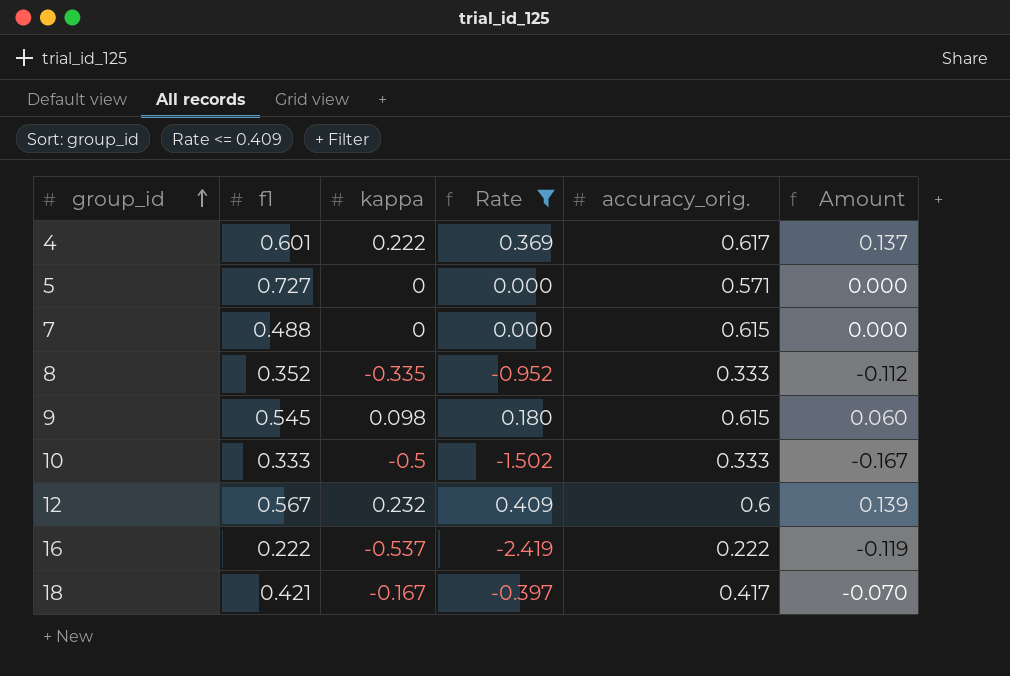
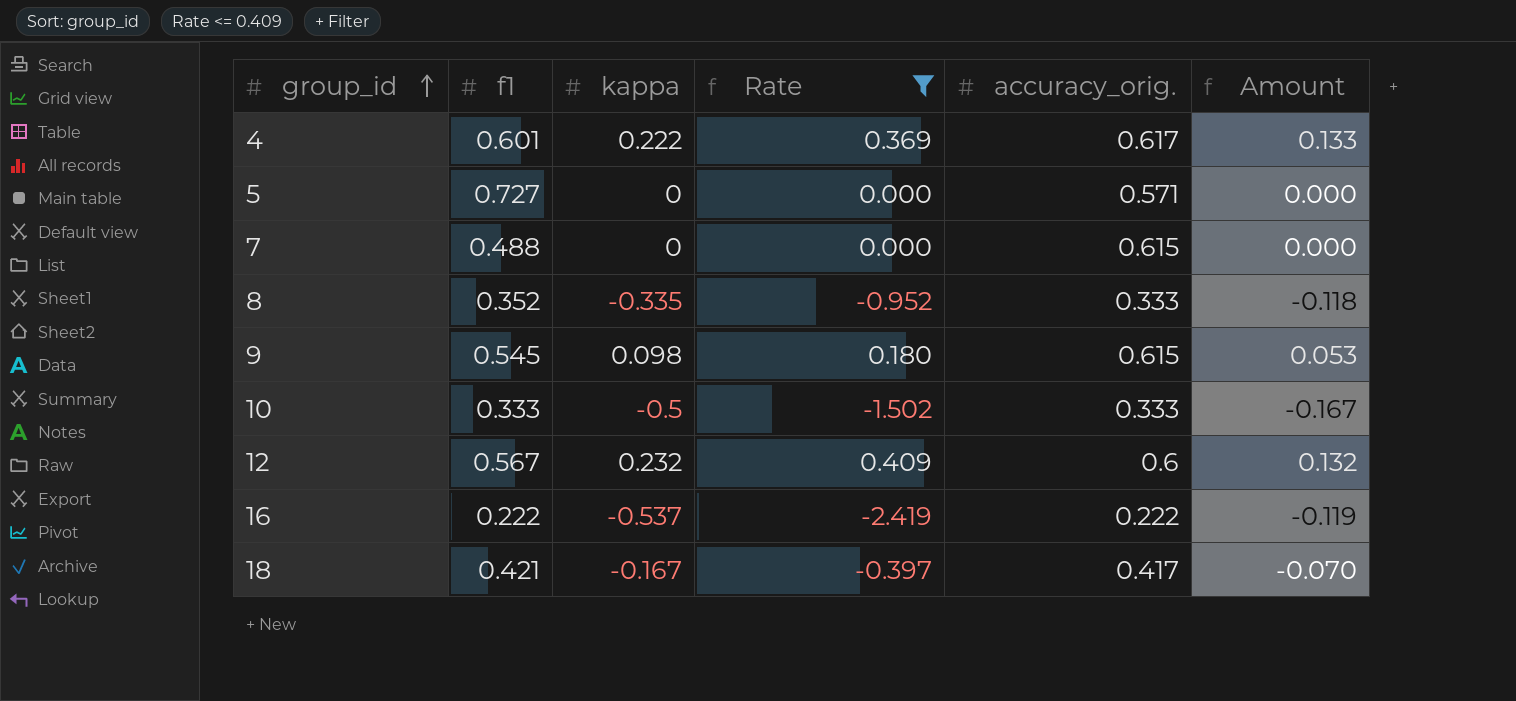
column Amount | formula: [kappa] * [accuracy_orig.] -> [f1] * [kappa]

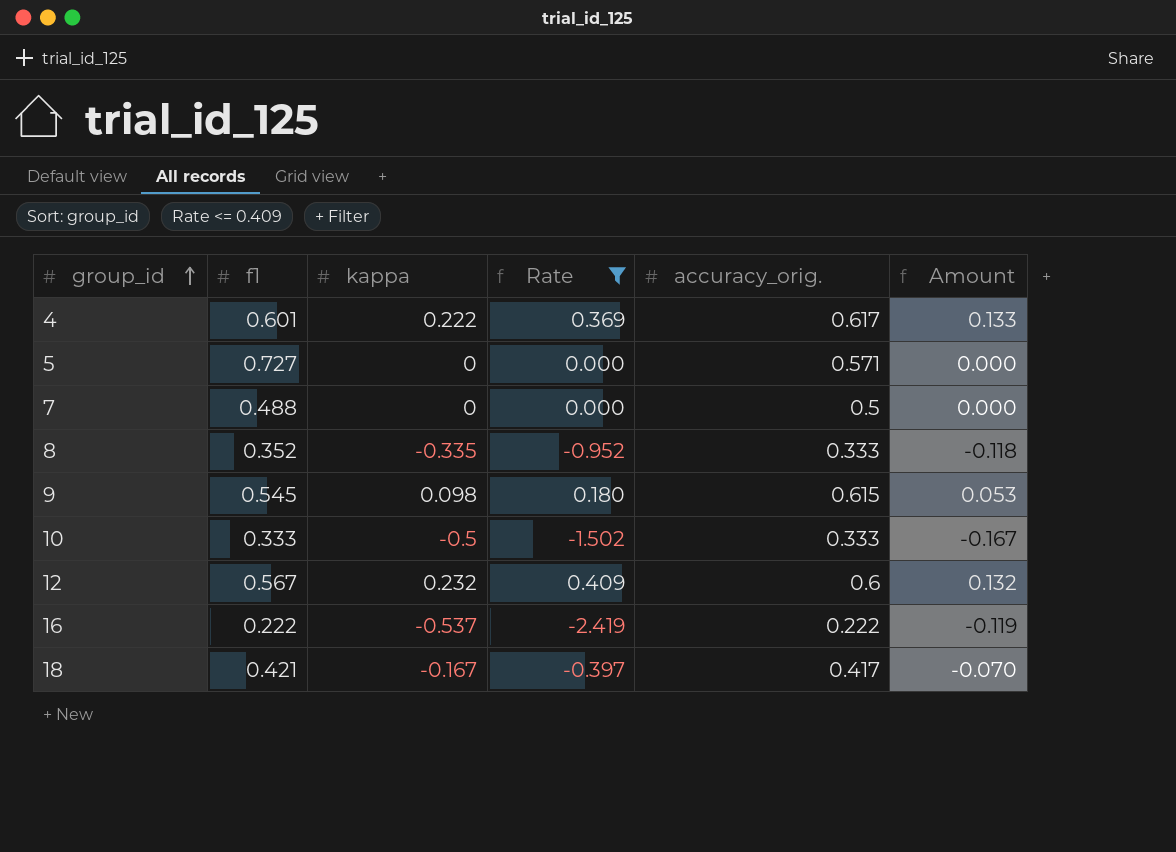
7 | accuracy_orig.: 0.615 -> 0.5

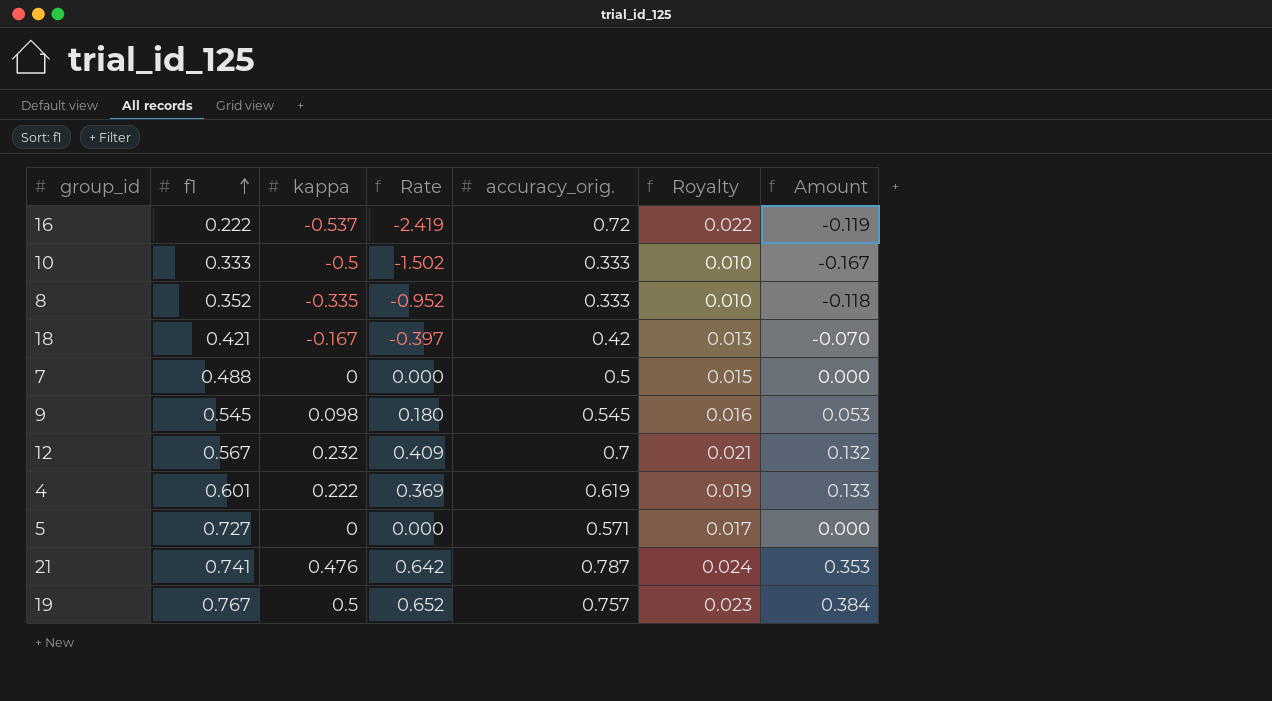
filter: Rate <= 0.409 -> none
row order: group_id ascending -> f1 ascending
column Royalty | formula: none -> [accuracy_orig.] * 0.03
16 | accuracy_orig.: 0.222 -> 0.72
18 | accuracy_orig.: 0.417 -> 0.42
9 | accuracy_orig.: 0.615 -> 0.545
12 | accuracy_orig.: 0.6 -> 0.7
4 | accuracy_orig.: 0.617 -> 0.619

